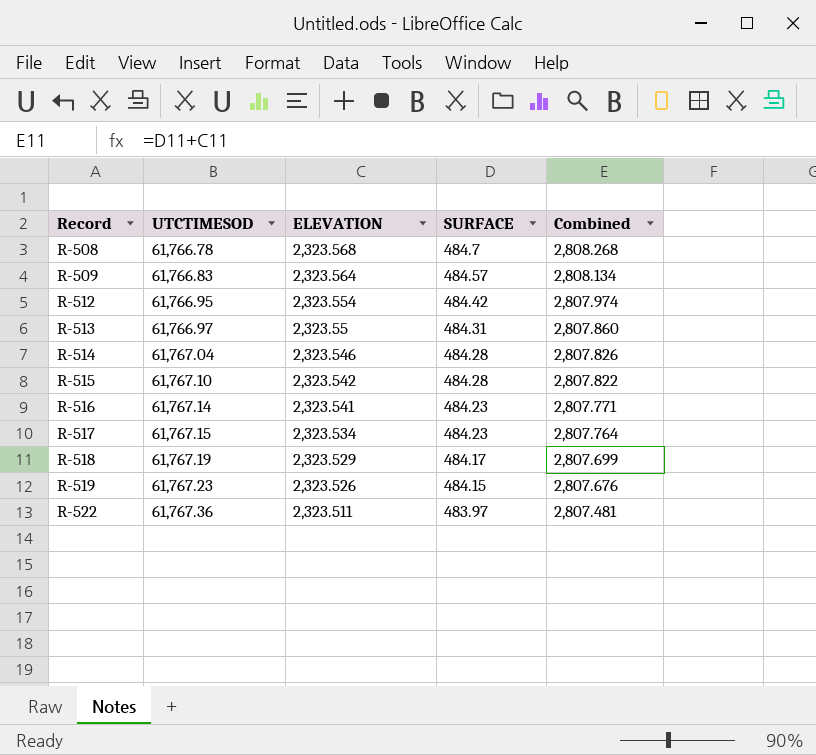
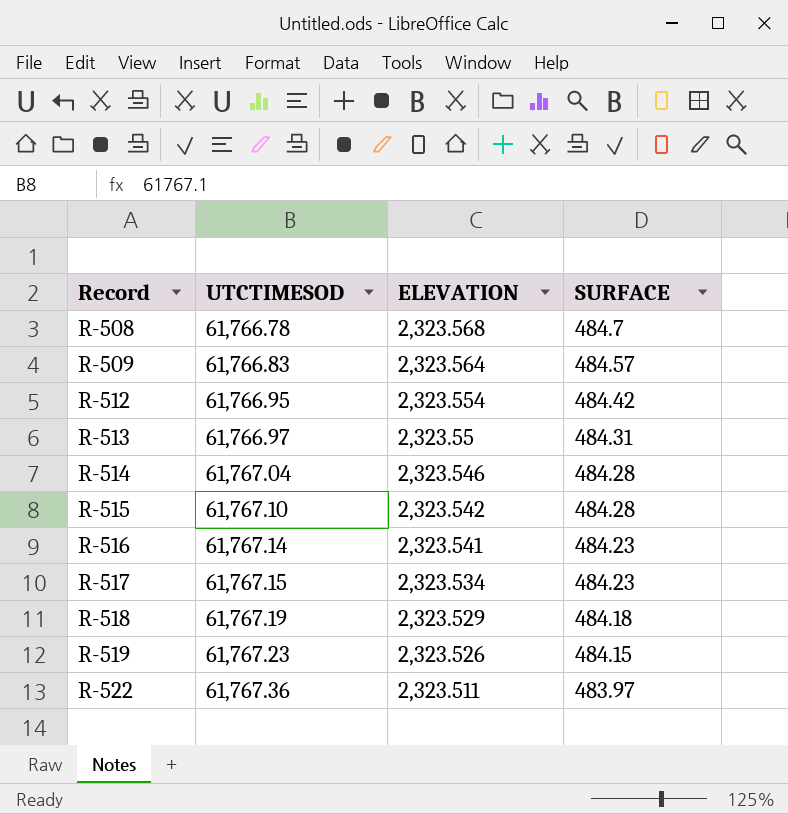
column Combined | formula: [ELEVATION] + [SURFACE] -> none
R-518 | SURFACE: 484.17 -> 484.18

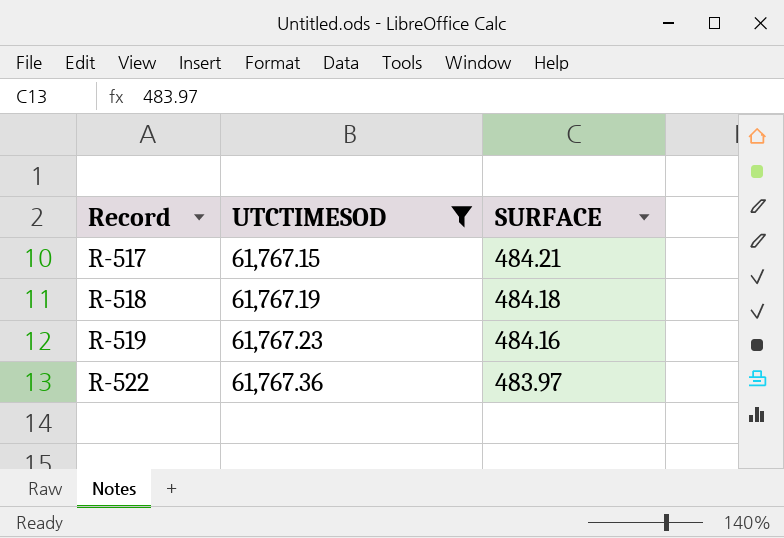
filter: none -> UTCTIMESOD >= 61,767.15
column ELEVATION | position: 3 -> none
R-517 | SURFACE: 484.23 -> 484.21
R-519 | SURFACE: 484.15 -> 484.16

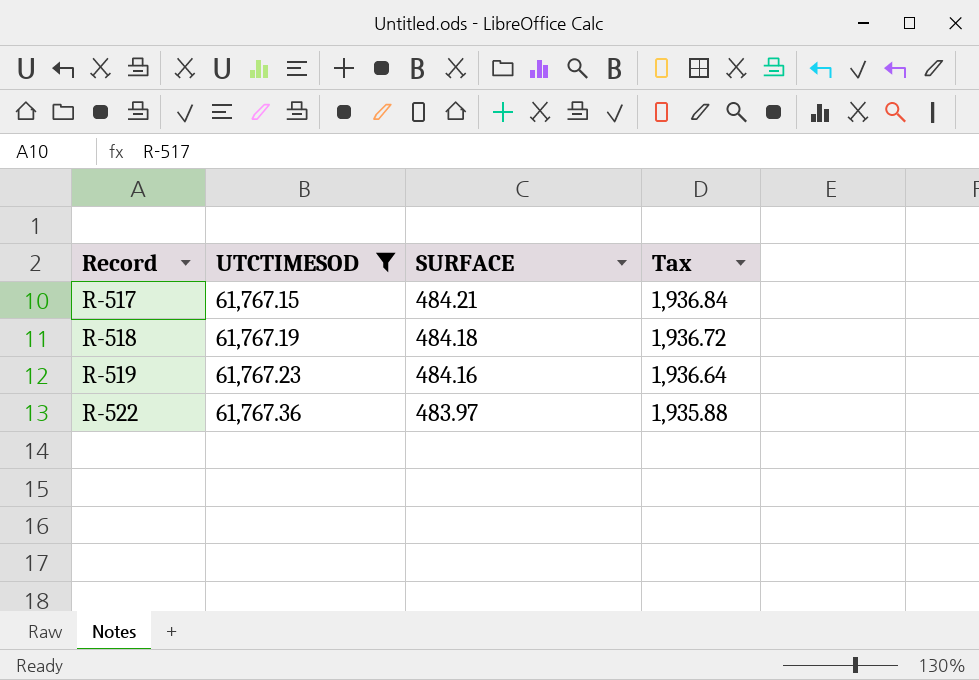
column Tax | formula: none -> [SURFACE] * 4

